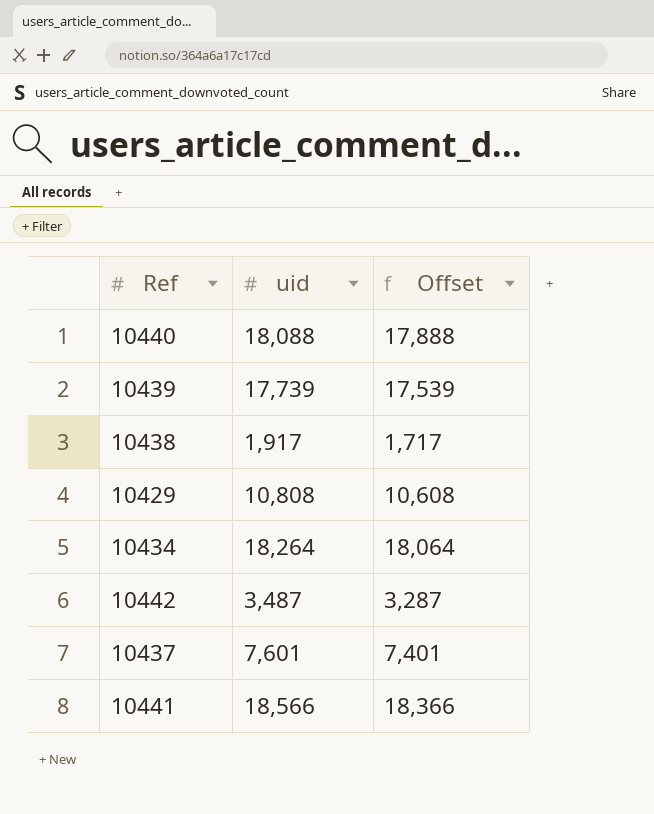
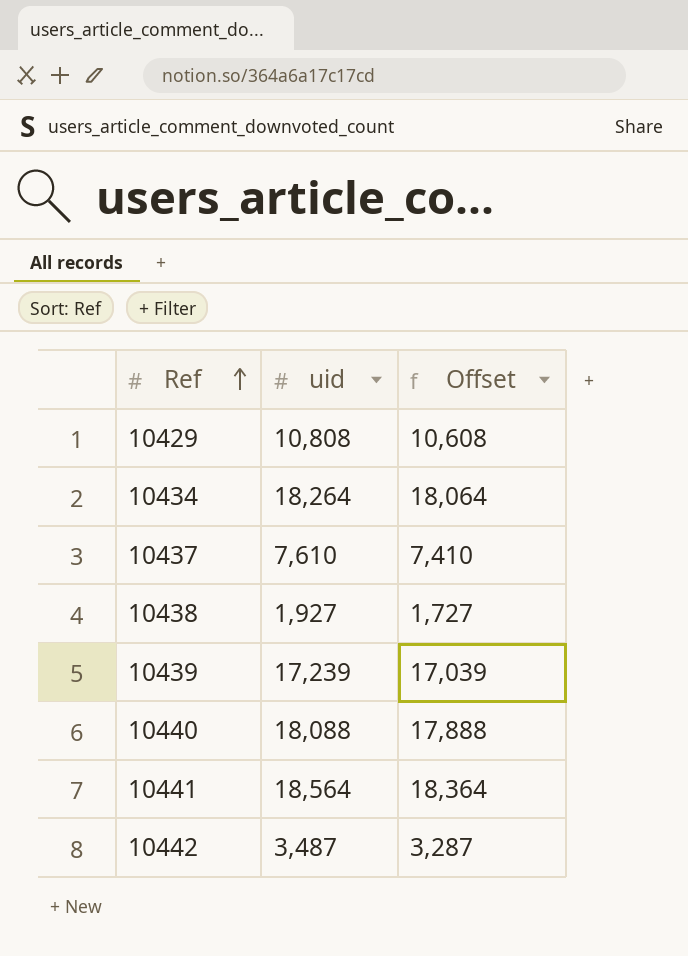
row order: none -> Ref ascending
10437 | uid: 7,601 -> 7,610
10437 | Offset: 7,401 -> 7,410
10438 | uid: 1,917 -> 1,927
10438 | Offset: 1,717 -> 1,727
10439 | uid: 17,739 -> 17,239
10439 | Offset: 17,539 -> 17,039
10441 | uid: 18,566 -> 18,564
10441 | Offset: 18,366 -> 18,364

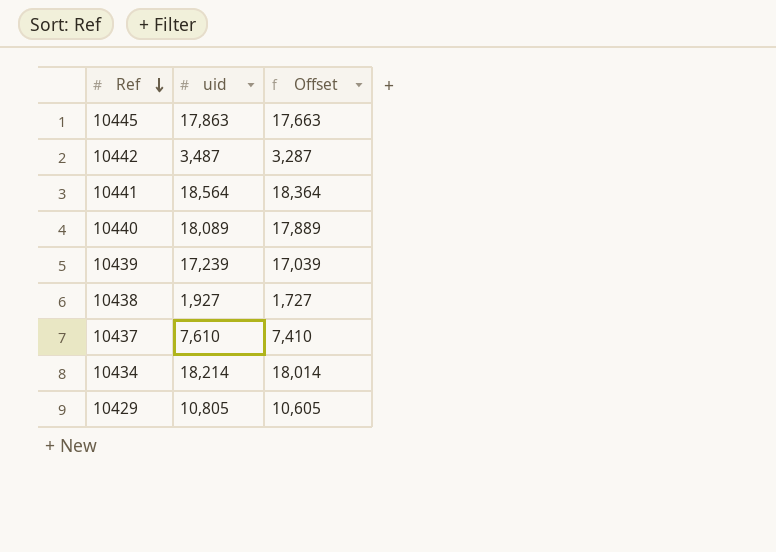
row order: Ref ascending -> Ref descending
row 10445: none -> 17,863 | 17,663
10440 | uid: 18,088 -> 18,089
10440 | Offset: 17,888 -> 17,889
10434 | uid: 18,264 -> 18,214
10434 | Offset: 18,064 -> 18,014
10429 | uid: 10,808 -> 10,805
10429 | Offset: 10,608 -> 10,605

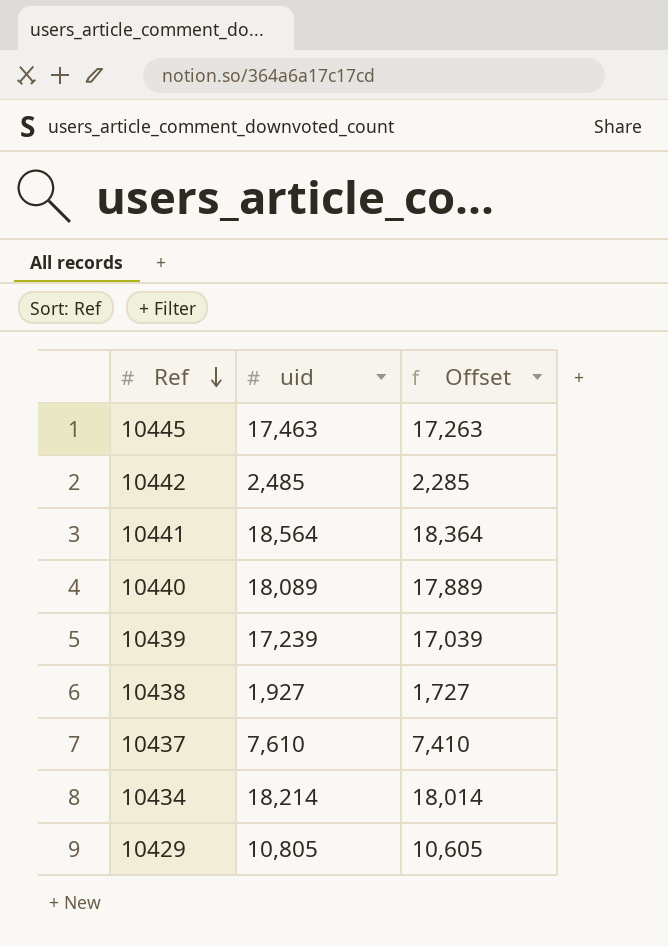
10445 | uid: 17,863 -> 17,463
10445 | Offset: 17,663 -> 17,263
10442 | uid: 3,487 -> 2,485
10442 | Offset: 3,287 -> 2,285

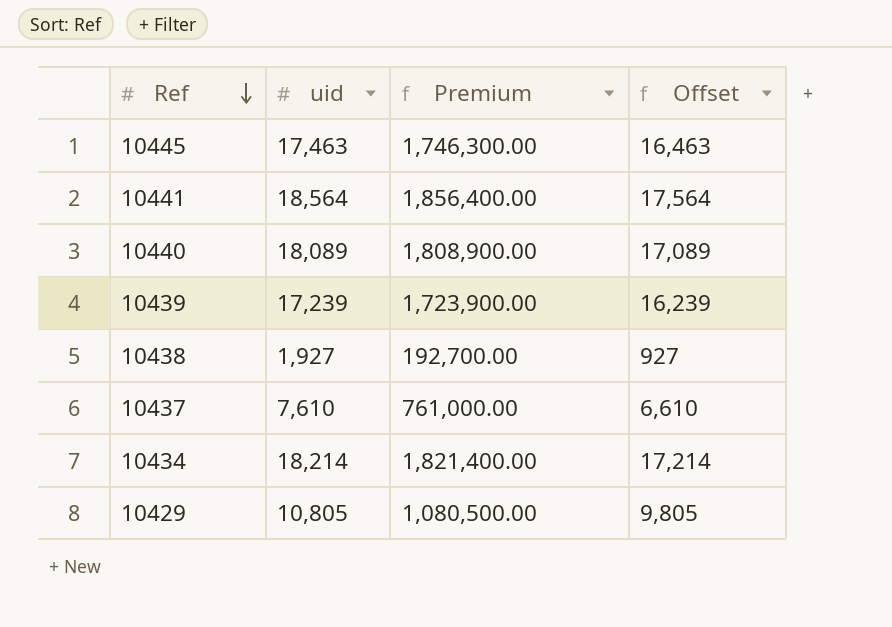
column Premium | formula: none -> [uid] * 100
column Offset | formula: [uid] - 200 -> [uid] - 1000
row 10442: 2,485 | 2,285 -> none

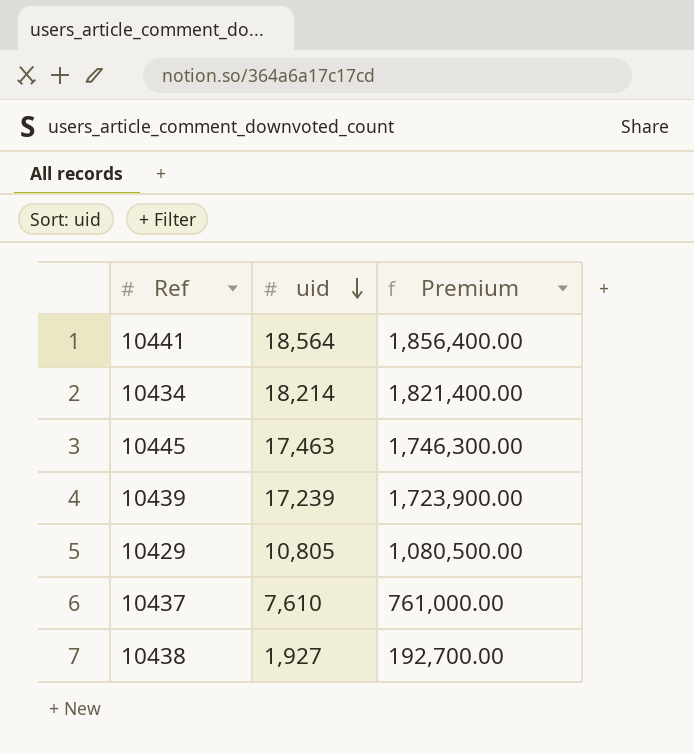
row order: Ref descending -> uid descending
column Offset | formula: [uid] - 1000 -> none
row 10440: 18,089 | 1,808,900.00 | 17,089 -> none

